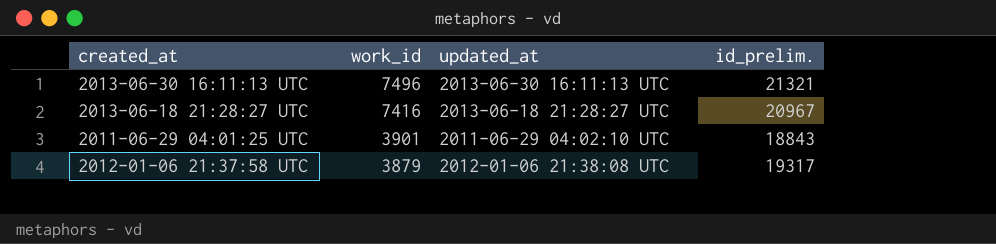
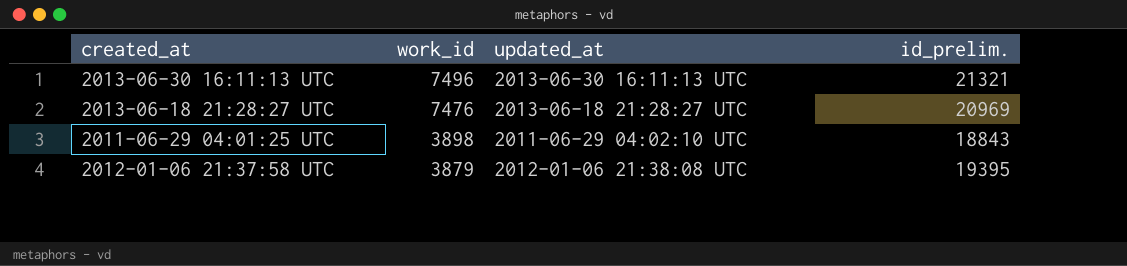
2013-06-18 21:28:27 UTC | work_id: 7416 -> 7476
2013-06-18 21:28:27 UTC | id_prelim.: 20967 -> 20969
2011-06-29 04:01:25 UTC | work_id: 3901 -> 3898
2012-01-06 21:37:58 UTC | id_prelim.: 19317 -> 19395

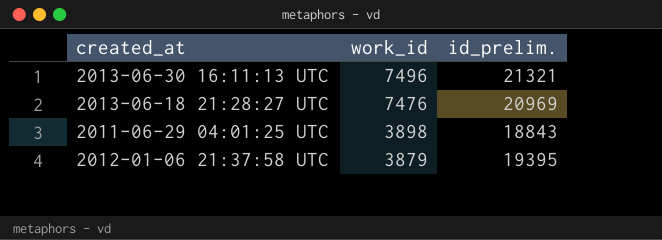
column updated_at | position: 3 -> none

